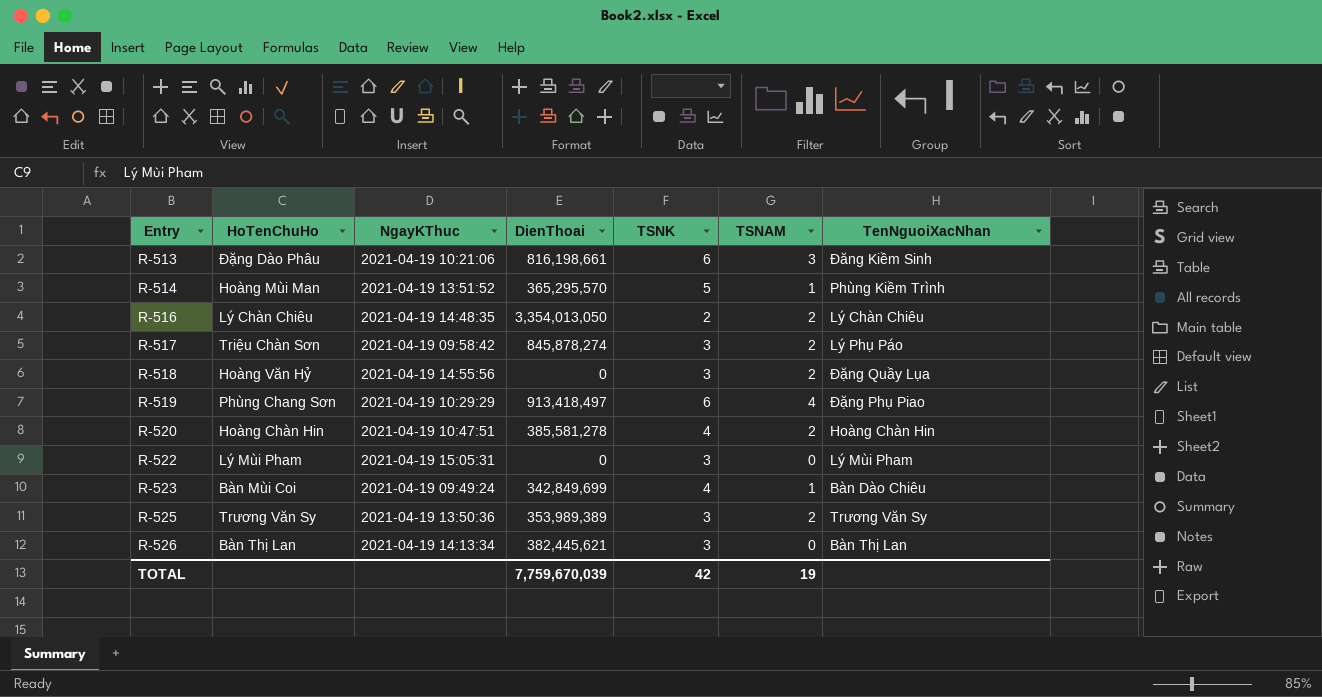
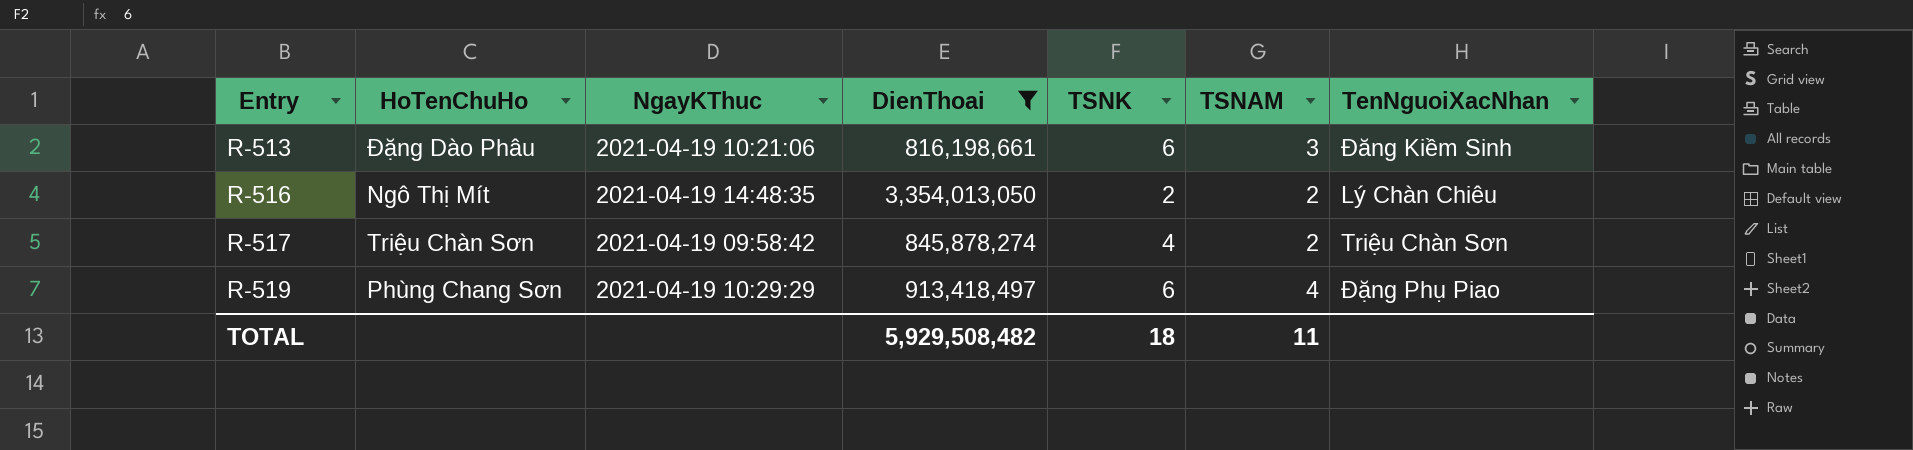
filter: none -> DienThoai >= 816,198,661
R-516 | HoTenChuHo: Lý Chàn Chiêu -> Ngô Thị Mít
R-517 | TSNK: 3 -> 4
R-517 | TenNguoiXacNhan: Lý Phụ Páo -> Triệu Chàn Sơn
TOTAL | DienThoai: 7,759,670,039 -> 5,929,508,482
TOTAL | TSNK: 42 -> 18
TOTAL | TSNAM: 19 -> 11

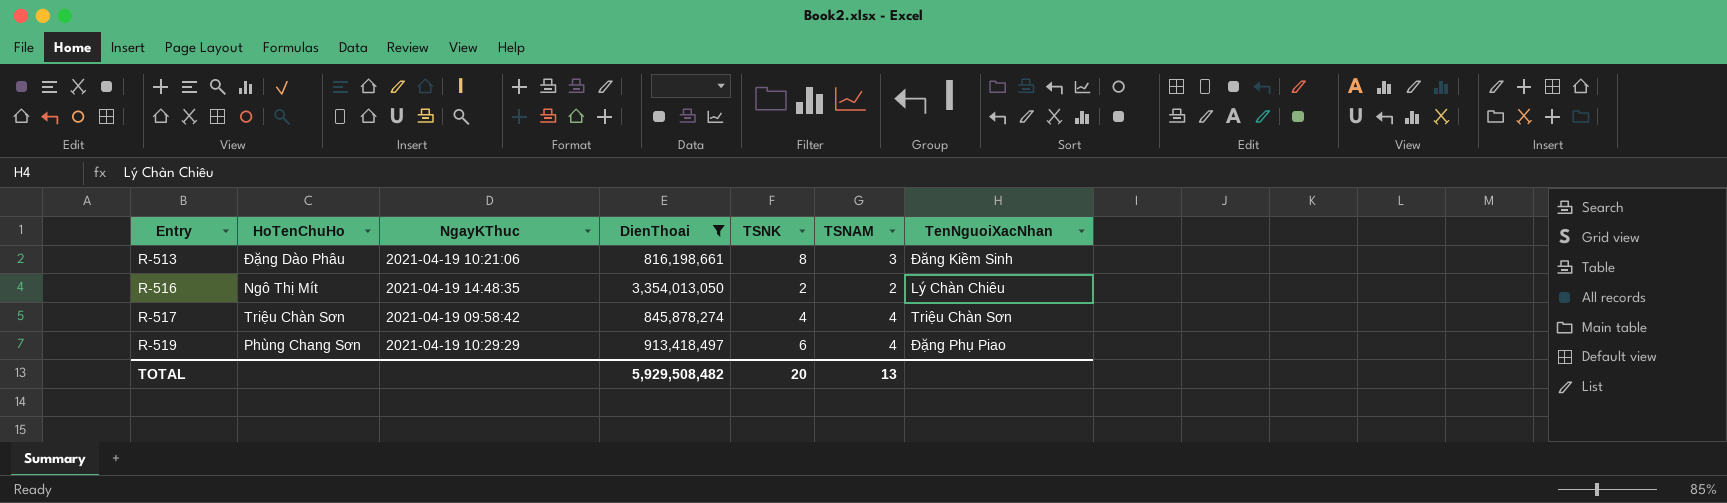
R-513 | TSNK: 6 -> 8
R-517 | TSNAM: 2 -> 4
TOTAL | TSNK: 18 -> 20
TOTAL | TSNAM: 11 -> 13

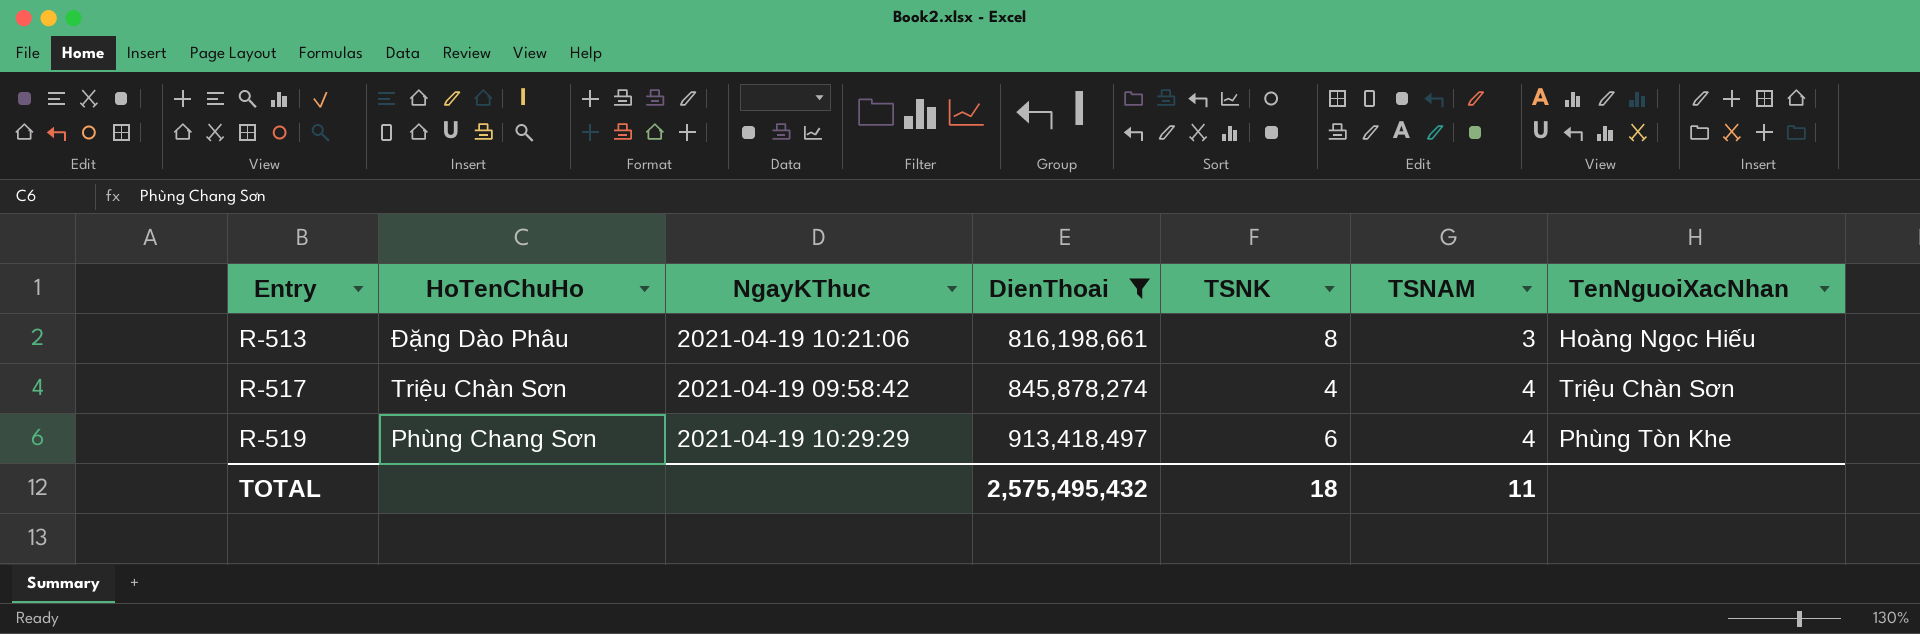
row R-516: Ngô Thị Mít | 2021-04-19 14:48:35 | 3,354,013,050 | 2 | 2 | Lý Chàn Chiêu -> none
R-513 | TenNguoiXacNhan: Đăng Kiềm Sinh -> Hoàng Ngọc Hiếu
R-519 | TenNguoiXacNhan: Đặng Phụ Piao -> Phùng Tòn Khe
TOTAL | DienThoai: 5,929,508,482 -> 2,575,495,432
TOTAL | TSNK: 20 -> 18
TOTAL | TSNAM: 13 -> 11

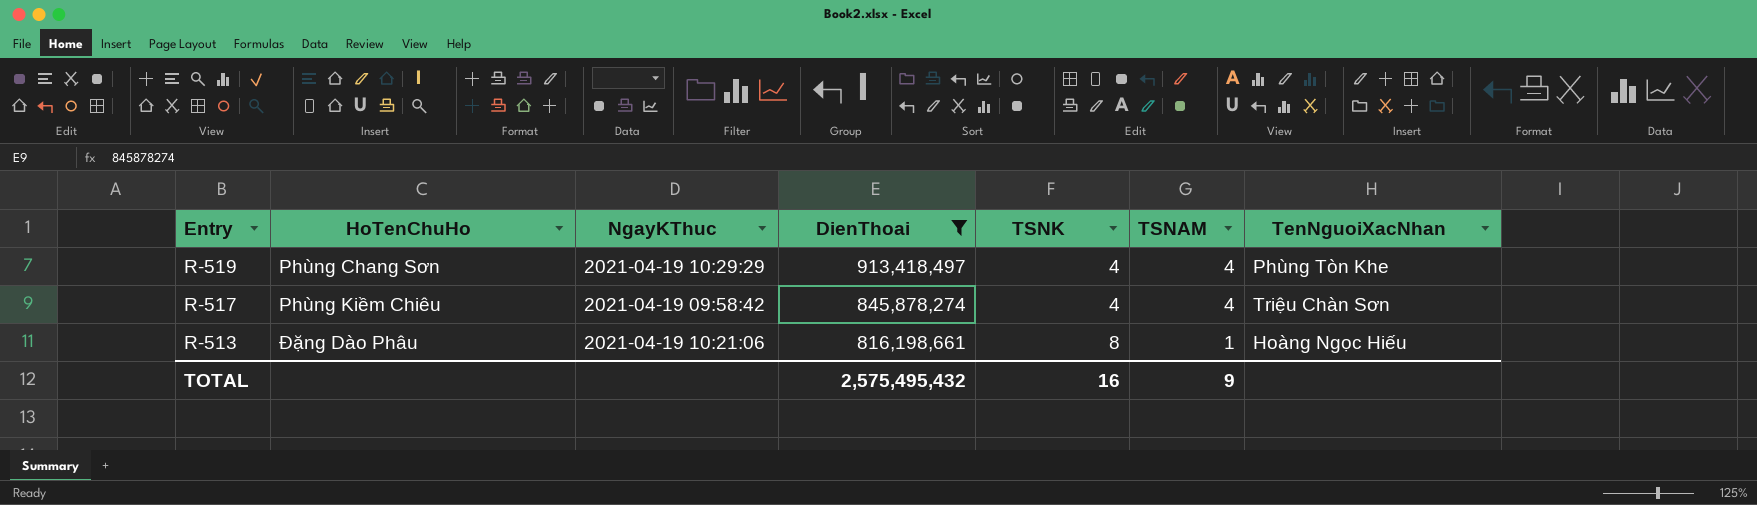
row order: Entry ascending -> Entry descending
R-519 | TSNK: 6 -> 4
R-517 | HoTenChuHo: Triệu Chàn Sơn -> Phùng Kiềm Chiêu
R-513 | TSNAM: 3 -> 1
TOTAL | TSNK: 18 -> 16
TOTAL | TSNAM: 11 -> 9

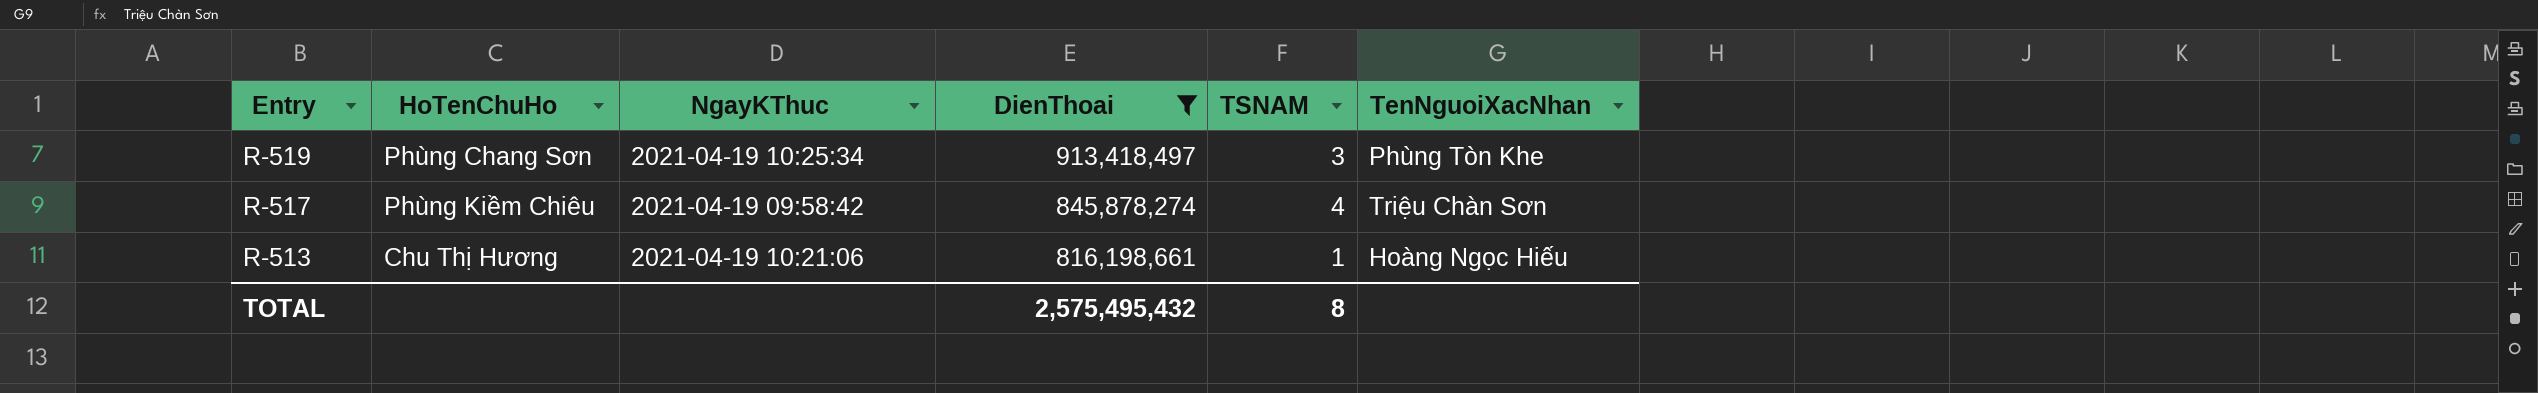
column TSNK | position: 5 -> none
R-519 | NgayKThuc: 2021-04-19 10:29:29 -> 2021-04-19 10:25:34
R-519 | TSNAM: 4 -> 3
R-513 | HoTenChuHo: Đặng Dào Phâu -> Chu Thị Hương
TOTAL | TSNAM: 9 -> 8

